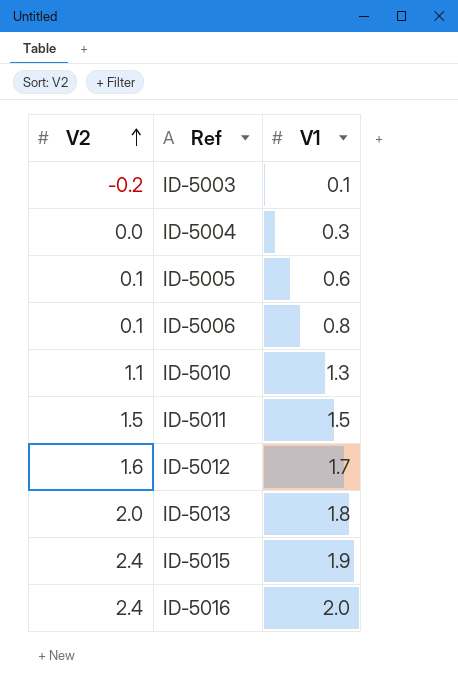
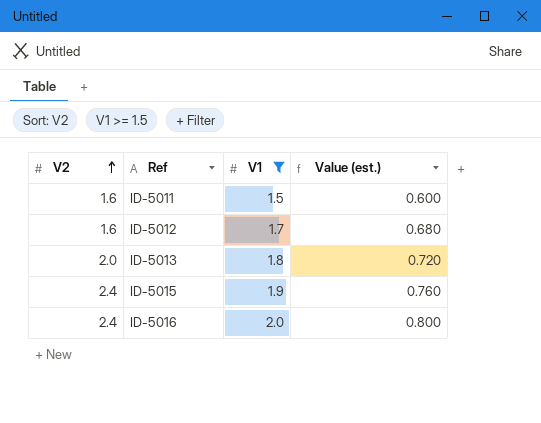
filter: none -> V1 >= 1.5
column Value (est.) | formula: none -> [V1] * 0.4
ID-5011 | V2: 1.5 -> 1.6

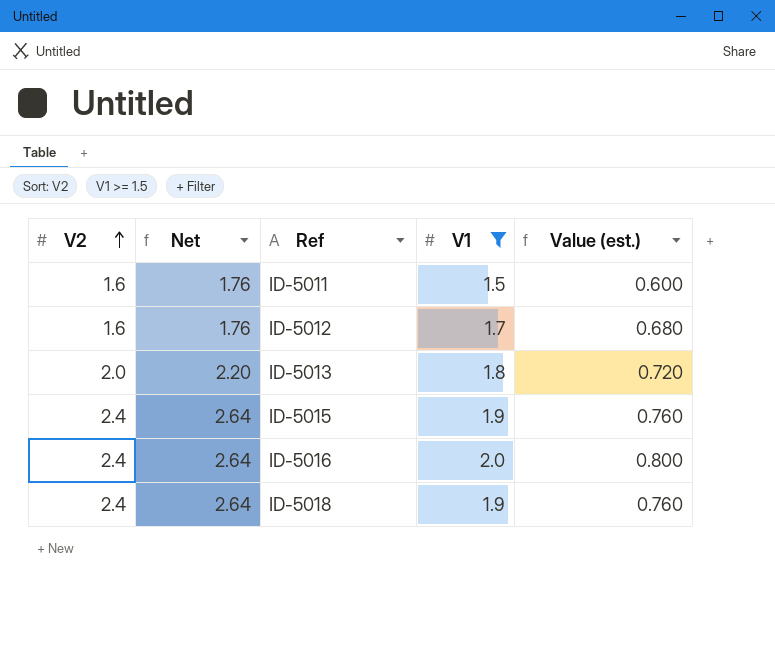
column Net | formula: none -> [V2] * 1.1
row ID-5018: none -> 2.4 | 2.64 | 1.9 | 0.760

